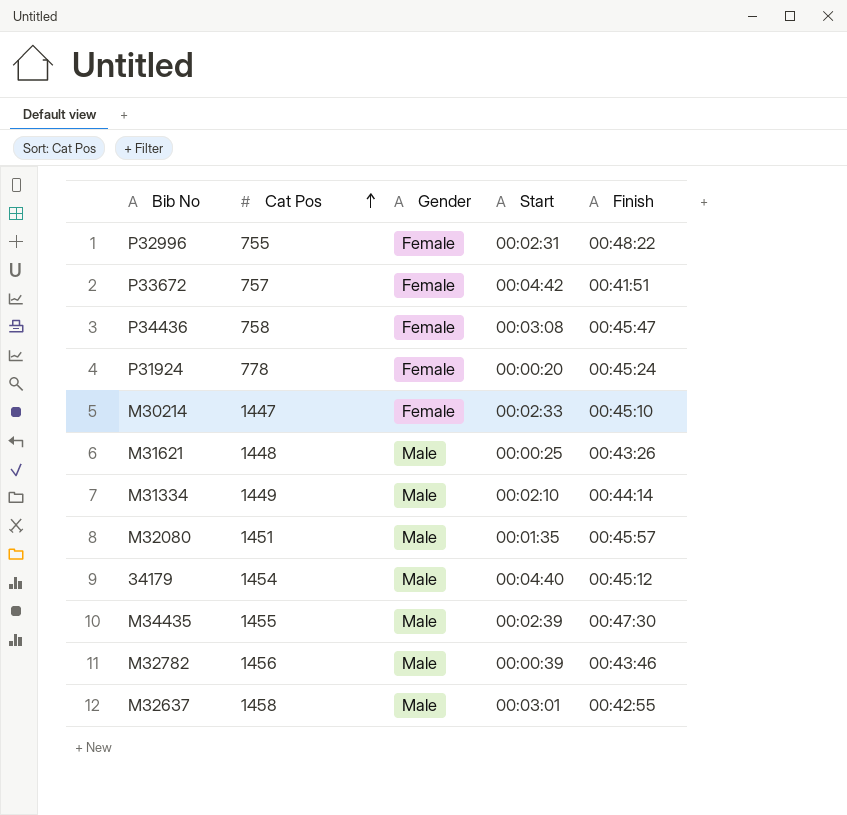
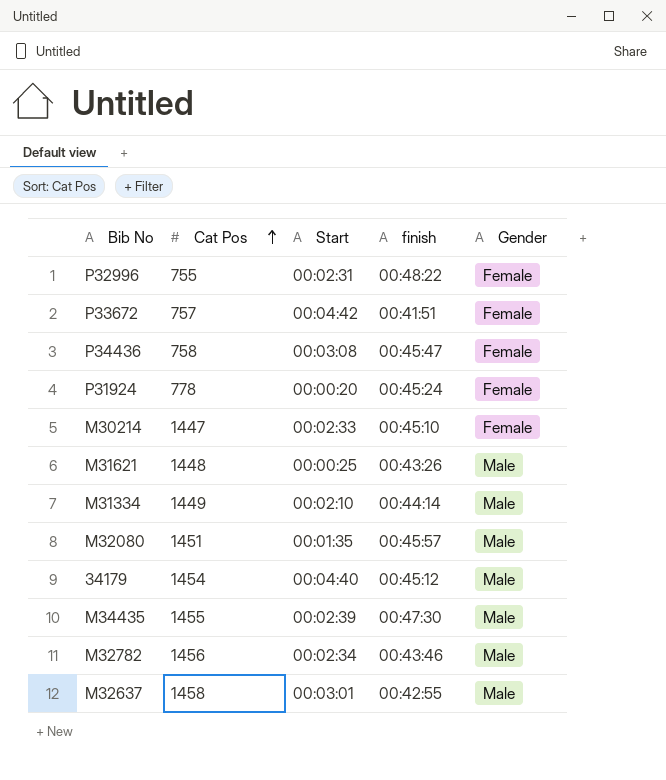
column name: Finish -> finish
column Gender | position: 3 -> 5
M32782 | Start: 00:00:39 -> 00:02:34

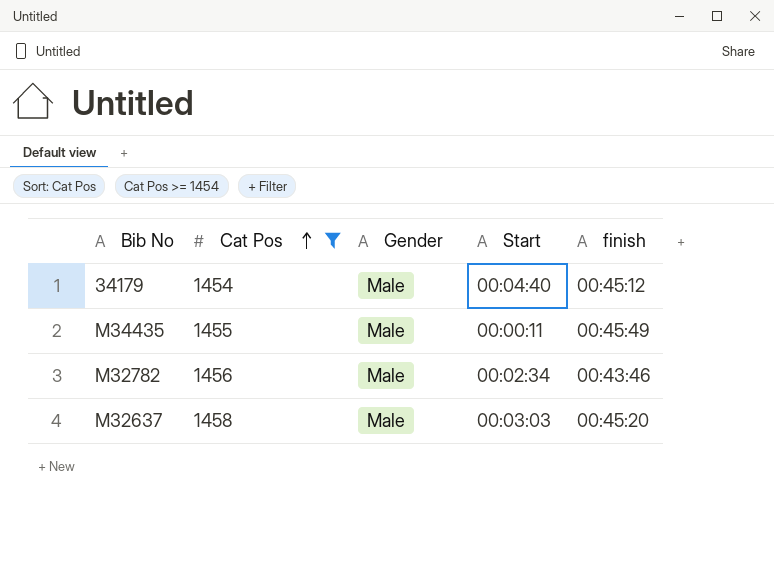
filter: none -> Cat Pos >= 1454
column Gender | position: 5 -> 3
M34435 | Start: 00:02:39 -> 00:00:11
M34435 | finish: 00:47:30 -> 00:45:49
M32637 | Start: 00:03:01 -> 00:03:03
M32637 | finish: 00:42:55 -> 00:45:20

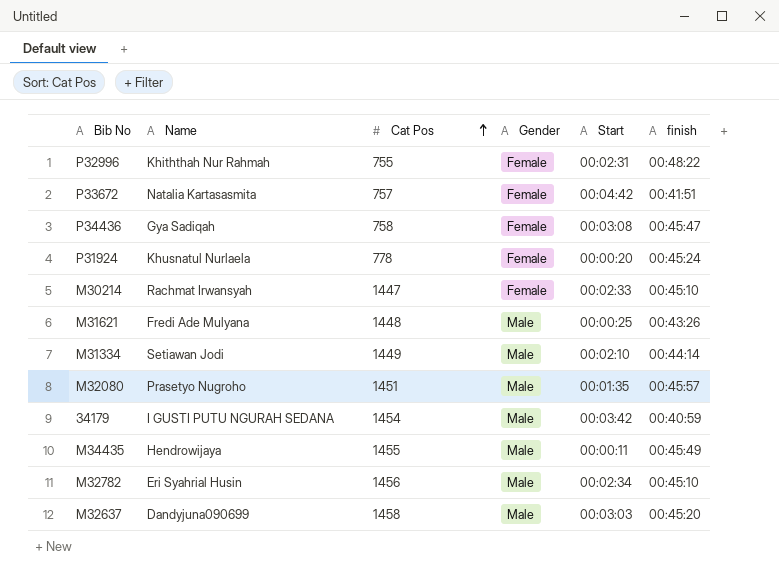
filter: Cat Pos >= 1454 -> none
column Name | position: none -> 2
34179 | Start: 00:04:40 -> 00:03:42
34179 | finish: 00:45:12 -> 00:40:59
M32782 | finish: 00:43:46 -> 00:45:10

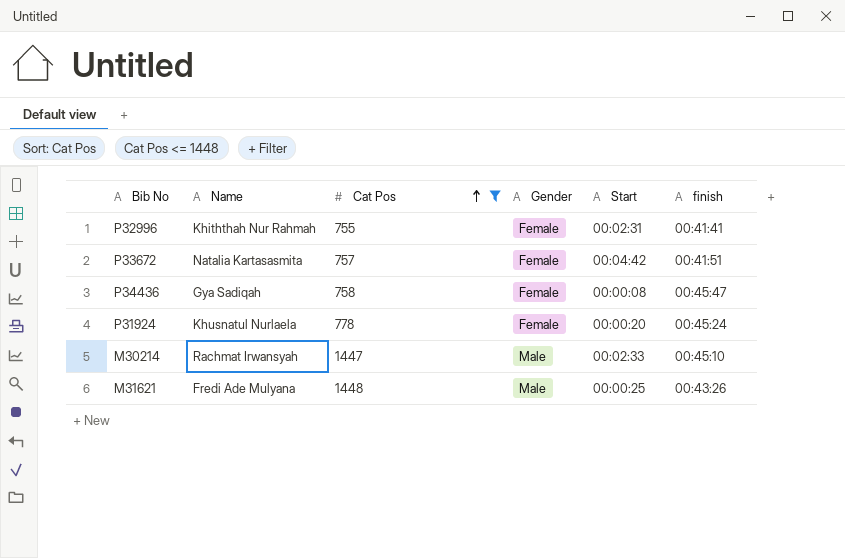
filter: none -> Cat Pos <= 1448
P32996 | finish: 00:48:22 -> 00:41:41
P34436 | Start: 00:03:08 -> 00:00:08
M30214 | Gender: Female -> Male

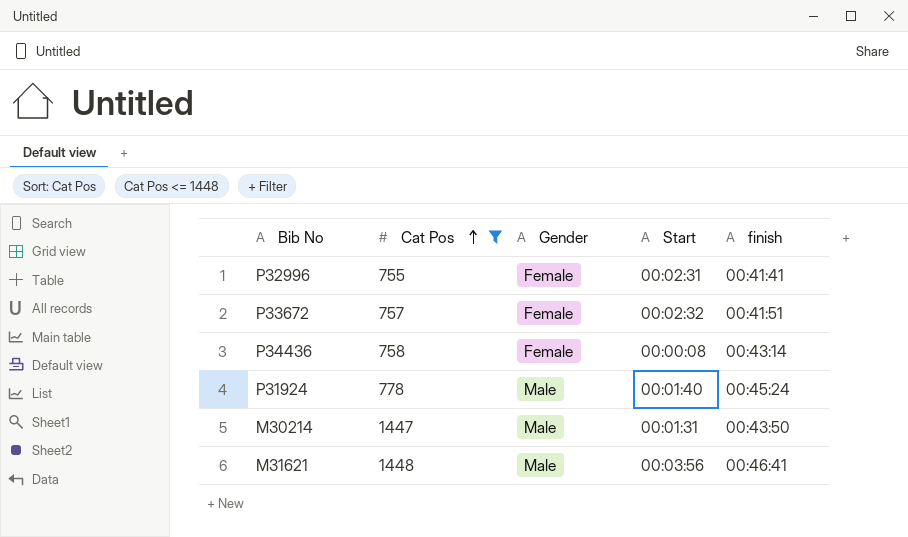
column Name | position: 2 -> none
P33672 | Start: 00:04:42 -> 00:02:32
P34436 | finish: 00:45:47 -> 00:43:14
P31924 | Gender: Female -> Male
P31924 | Start: 00:00:20 -> 00:01:40
M30214 | Start: 00:02:33 -> 00:01:31
M30214 | finish: 00:45:10 -> 00:43:50
M31621 | Start: 00:00:25 -> 00:03:56
M31621 | finish: 00:43:26 -> 00:46:41

